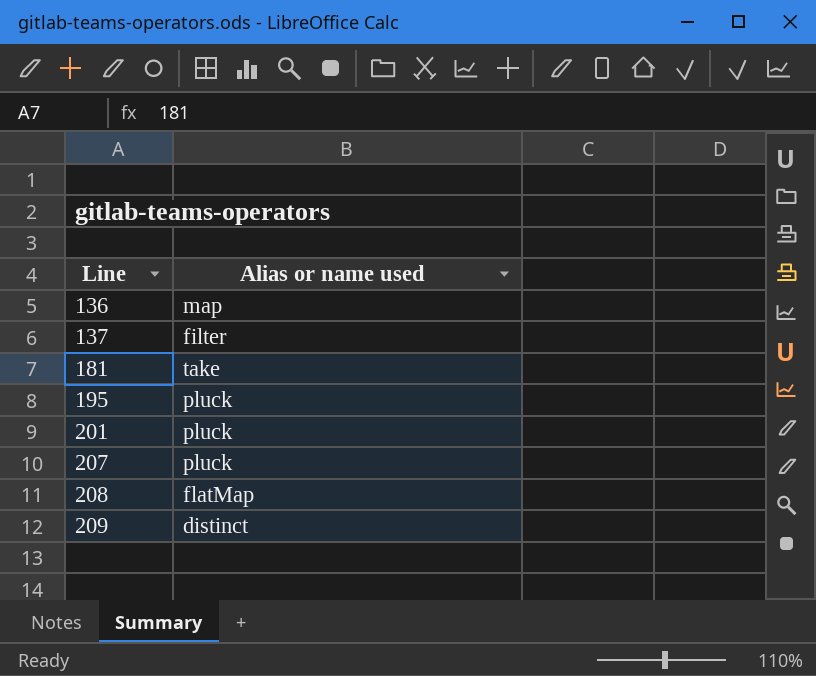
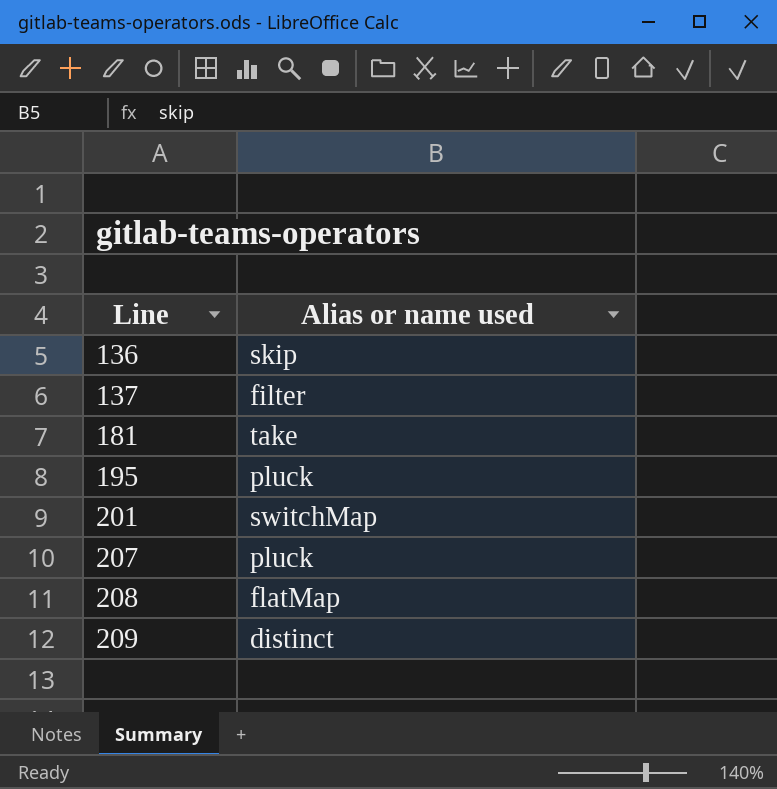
136 | Alias or name used: map -> skip
201 | Alias or name used: pluck -> switchMap

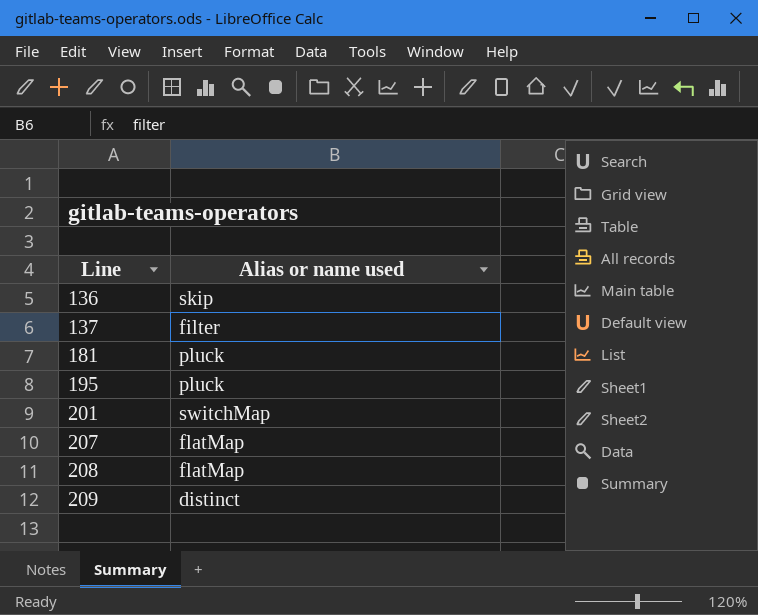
181 | Alias or name used: take -> pluck
207 | Alias or name used: pluck -> flatMap

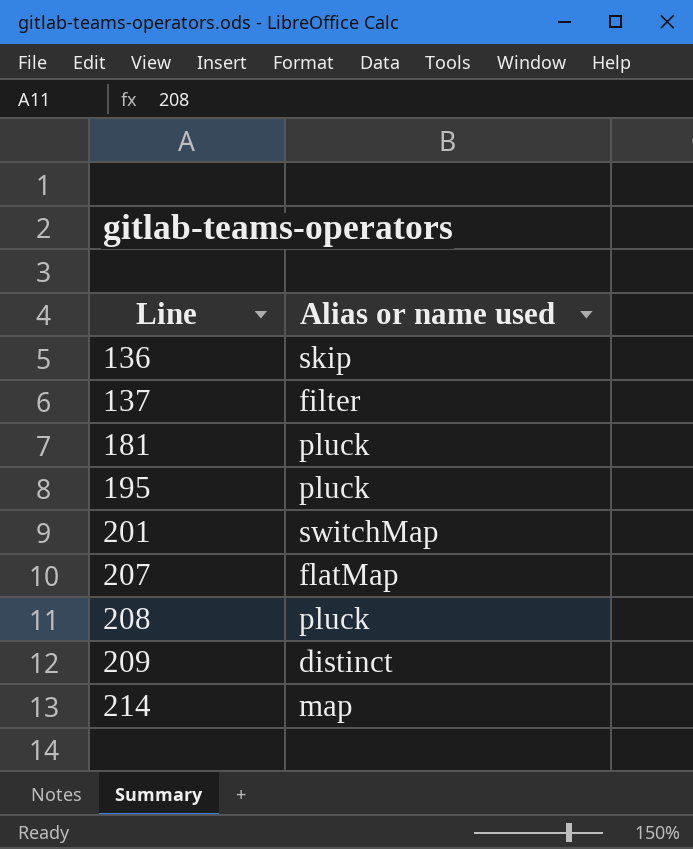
208 | Alias or name used: flatMap -> pluck
row 214: none -> map

